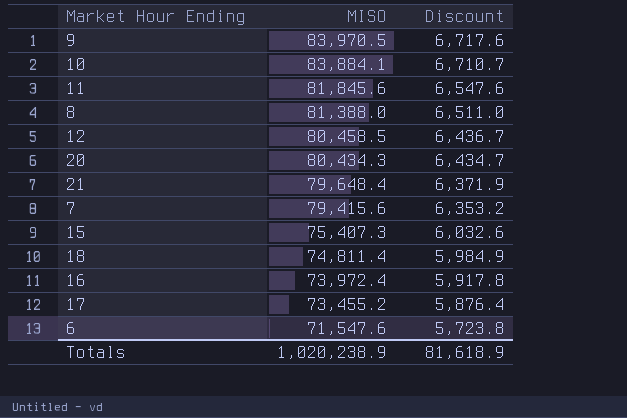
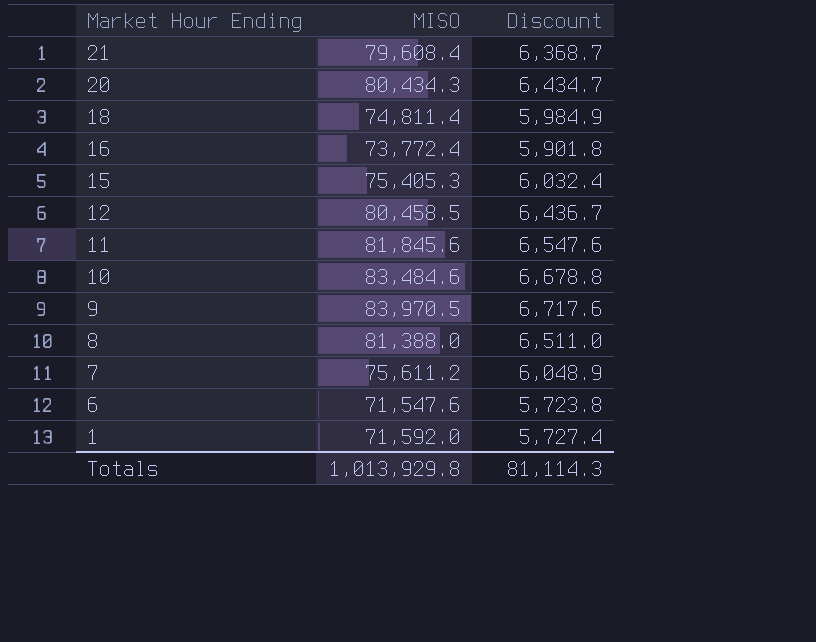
row order: MISO descending -> Market Hour Ending descending
row 17: 73,455.2 | 5,876.4 -> none
21 | MISO: 79,648.4 -> 79,608.4
21 | Discount: 6,371.9 -> 6,368.7
16 | MISO: 73,972.4 -> 73,772.4
16 | Discount: 5,917.8 -> 5,901.8
15 | MISO: 75,407.3 -> 75,405.3
15 | Discount: 6,032.6 -> 6,032.4
10 | MISO: 83,884.1 -> 83,484.6
10 | Discount: 6,710.7 -> 6,678.8
7 | MISO: 79,415.6 -> 75,611.2
7 | Discount: 6,353.2 -> 6,048.9
row 1: none -> 71,592.0 | 5,727.4
Totals | MISO: 1,020,238.9 -> 1,013,929.8
Totals | Discount: 81,618.9 -> 81,114.3

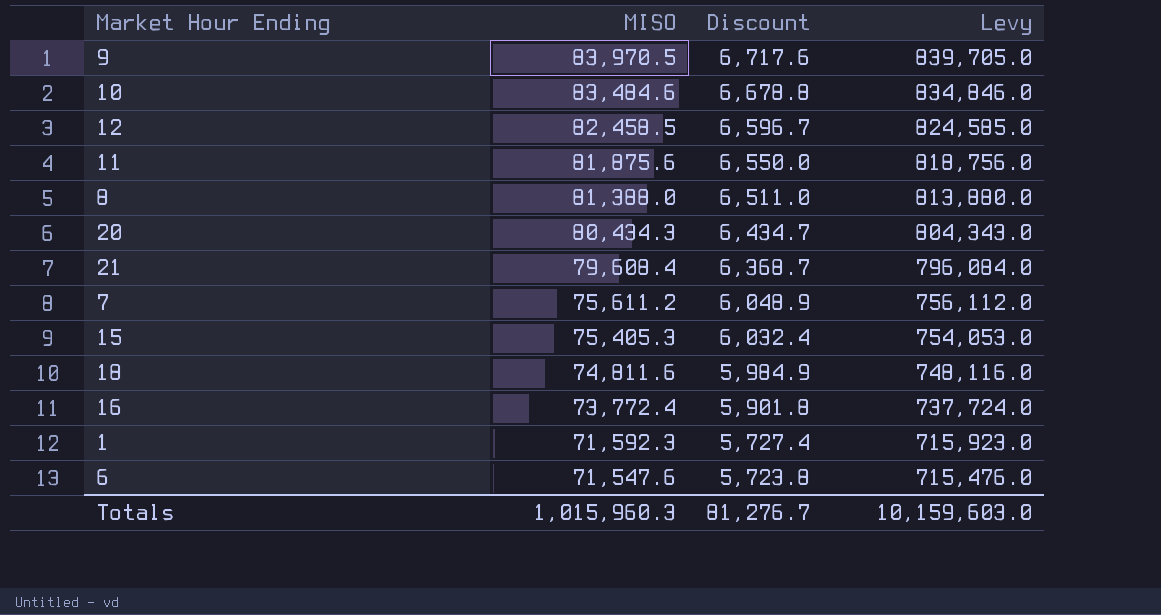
row order: Market Hour Ending descending -> MISO descending
column Levy | formula: none -> [MISO] * 10
12 | MISO: 80,458.5 -> 82,458.5
12 | Discount: 6,436.7 -> 6,596.7
11 | MISO: 81,845.6 -> 81,875.6
11 | Discount: 6,547.6 -> 6,550.0
18 | MISO: 74,811.4 -> 74,811.6
1 | MISO: 71,592.0 -> 71,592.3
Totals | MISO: 1,013,929.8 -> 1,015,960.3
Totals | Discount: 81,114.3 -> 81,276.7

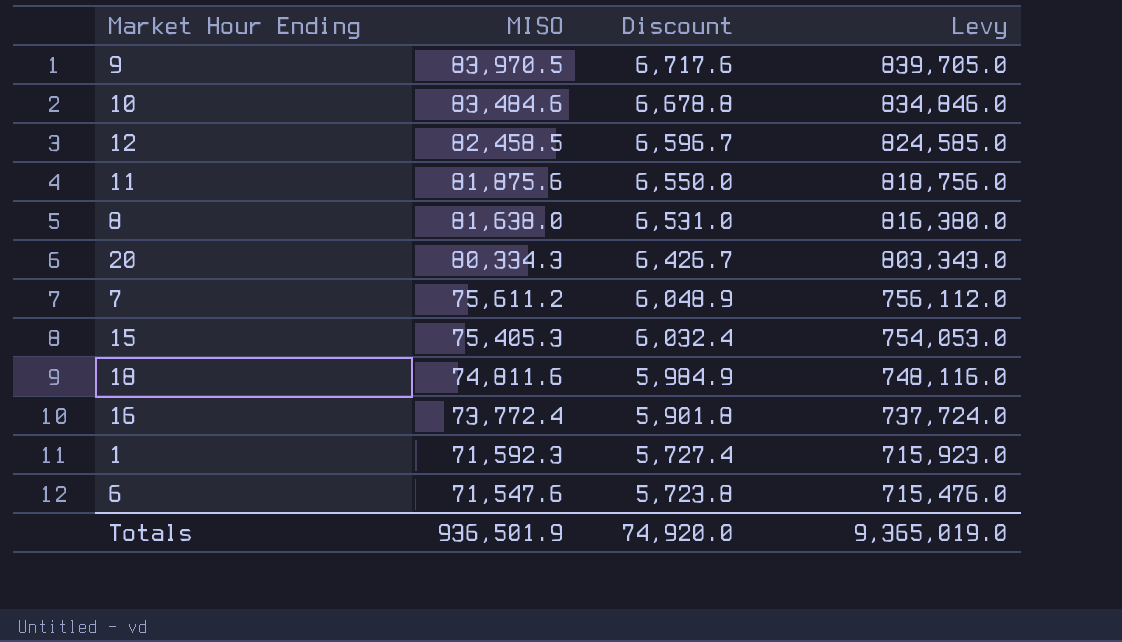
row 21: 79,608.4 | 6,368.7 | 796,084.0 -> none
8 | MISO: 81,388.0 -> 81,638.0
8 | Discount: 6,511.0 -> 6,531.0
8 | Levy: 813,880.0 -> 816,380.0
20 | MISO: 80,434.3 -> 80,334.3
20 | Discount: 6,434.7 -> 6,426.7
20 | Levy: 804,343.0 -> 803,343.0
Totals | MISO: 1,015,960.3 -> 936,501.9
Totals | Discount: 81,276.7 -> 74,920.0
Totals | Levy: 10,159,603.0 -> 9,365,019.0

